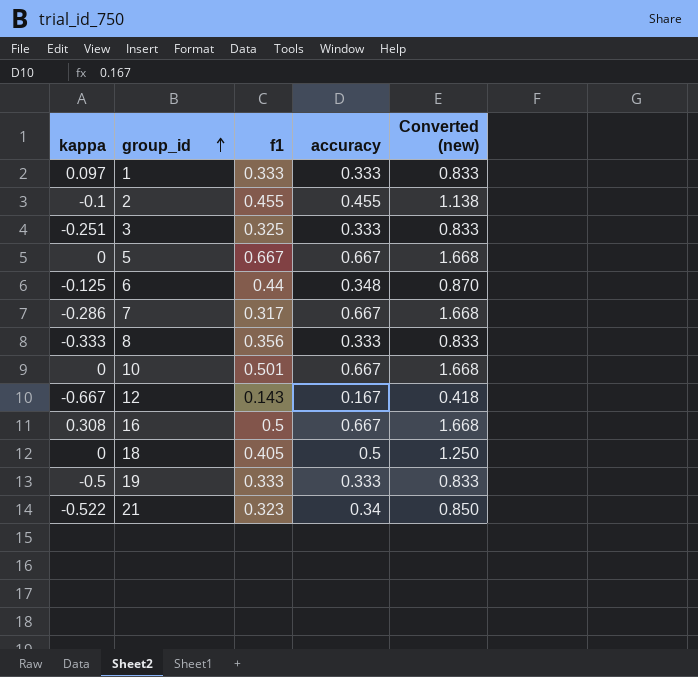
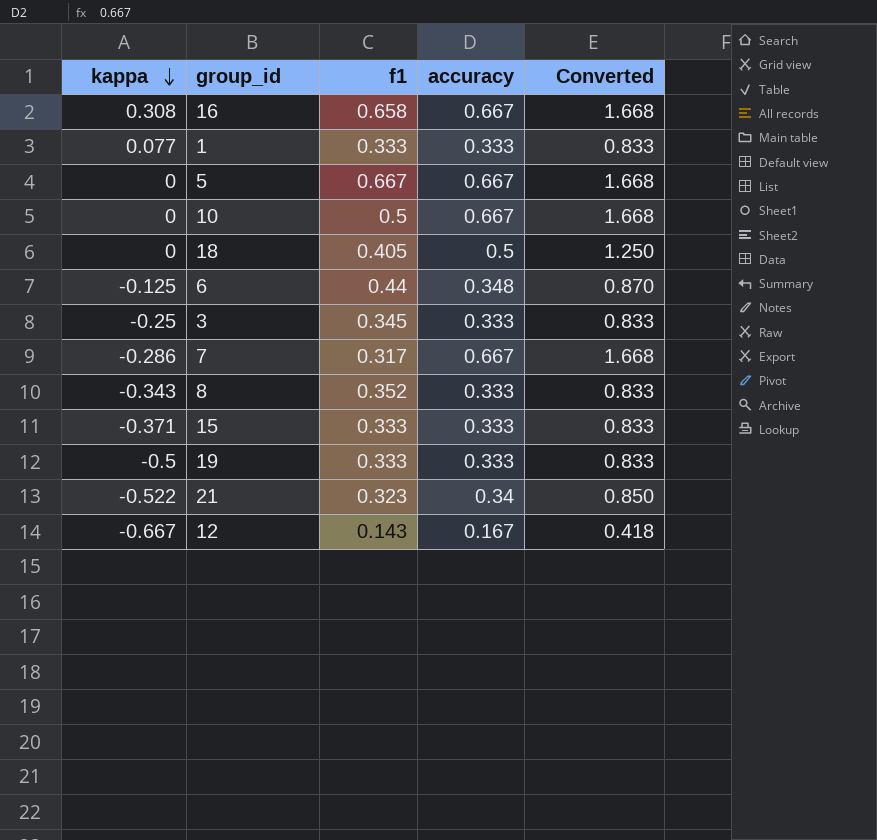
row order: group_id ascending -> kappa descending
column name: Converted (new) -> Converted
row 2: -0.1 | 0.455 | 0.455 | 1.138 -> none
16 | f1: 0.5 -> 0.658
1 | kappa: 0.097 -> 0.077
10 | f1: 0.501 -> 0.5
3 | kappa: -0.251 -> -0.25
3 | f1: 0.325 -> 0.345
8 | kappa: -0.333 -> -0.343
8 | f1: 0.356 -> 0.352
row 15: none -> -0.371 | 0.333 | 0.333 | 0.833

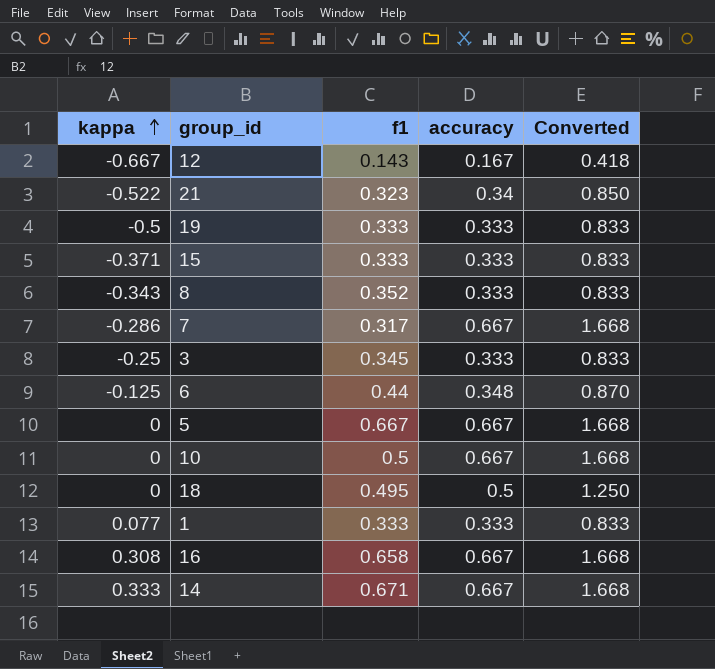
row order: kappa descending -> kappa ascending
18 | f1: 0.405 -> 0.495
row 14: none -> 0.333 | 0.671 | 0.667 | 1.668

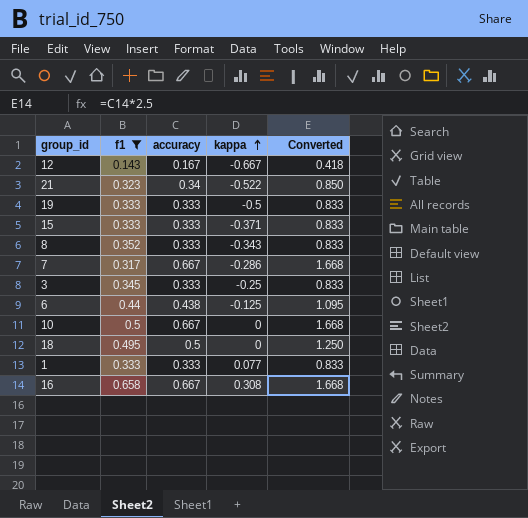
filter: none -> f1 <= 0.658
column kappa | position: 1 -> 4
6 | accuracy: 0.348 -> 0.438
6 | Converted: 0.870 -> 1.095

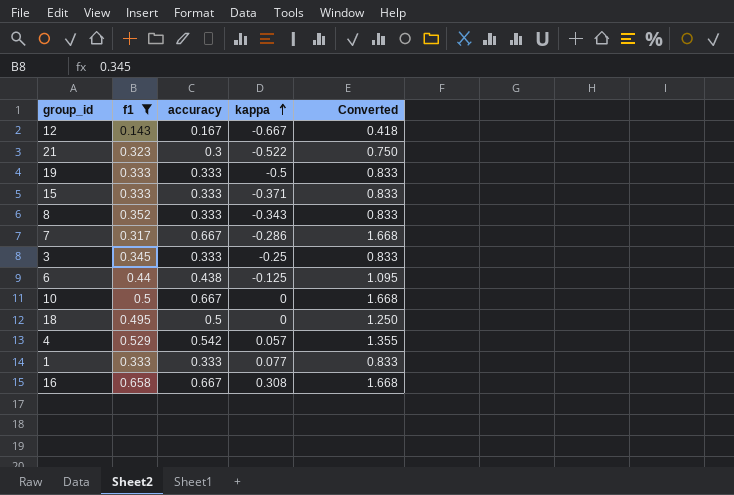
21 | accuracy: 0.34 -> 0.3
21 | Converted: 0.850 -> 0.750
row 4: none -> 0.529 | 0.542 | 0.057 | 1.355

